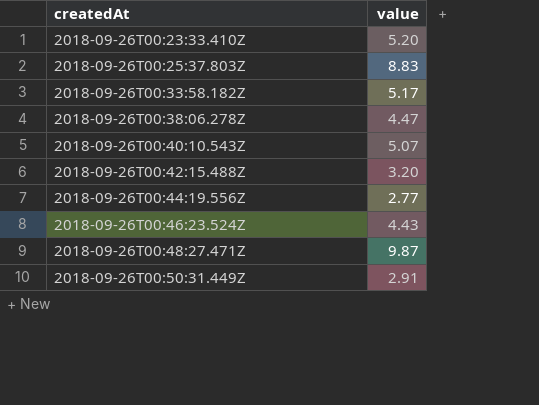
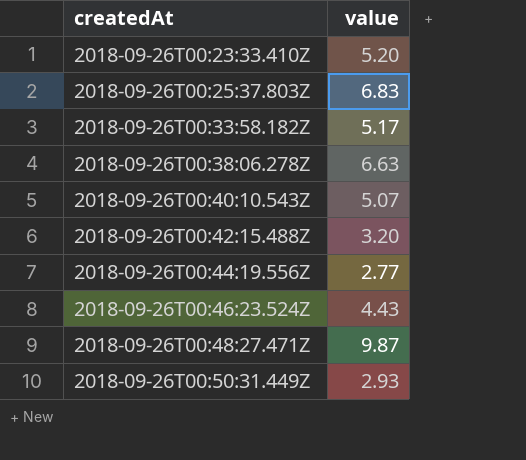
2018-09-26T00:25:37.803Z | value: 8.83 -> 6.83
2018-09-26T00:38:06.278Z | value: 4.47 -> 6.63
2018-09-26T00:50:31.449Z | value: 2.91 -> 2.93

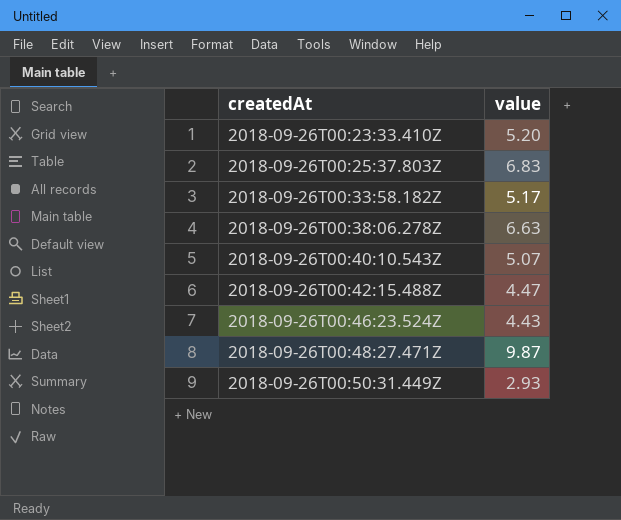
row 2018-09-26T00:44:19.556Z: 2.77 -> none
2018-09-26T00:42:15.488Z | value: 3.20 -> 4.47

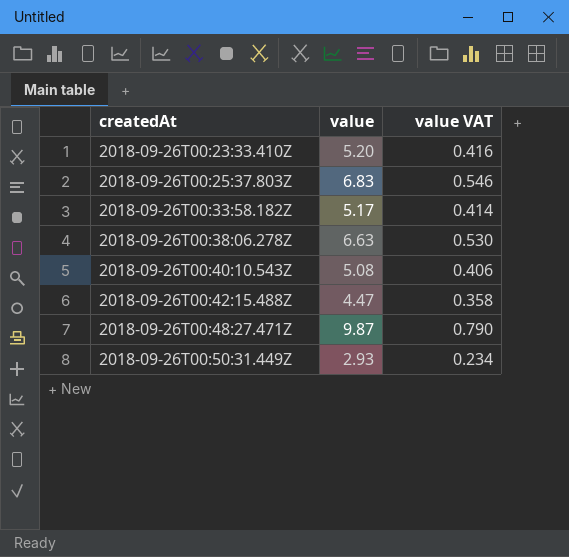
column value VAT | formula: none -> [value] * 0.08
row 2018-09-26T00:46:23.524Z: 4.43 -> none
2018-09-26T00:40:10.543Z | value: 5.07 -> 5.08

